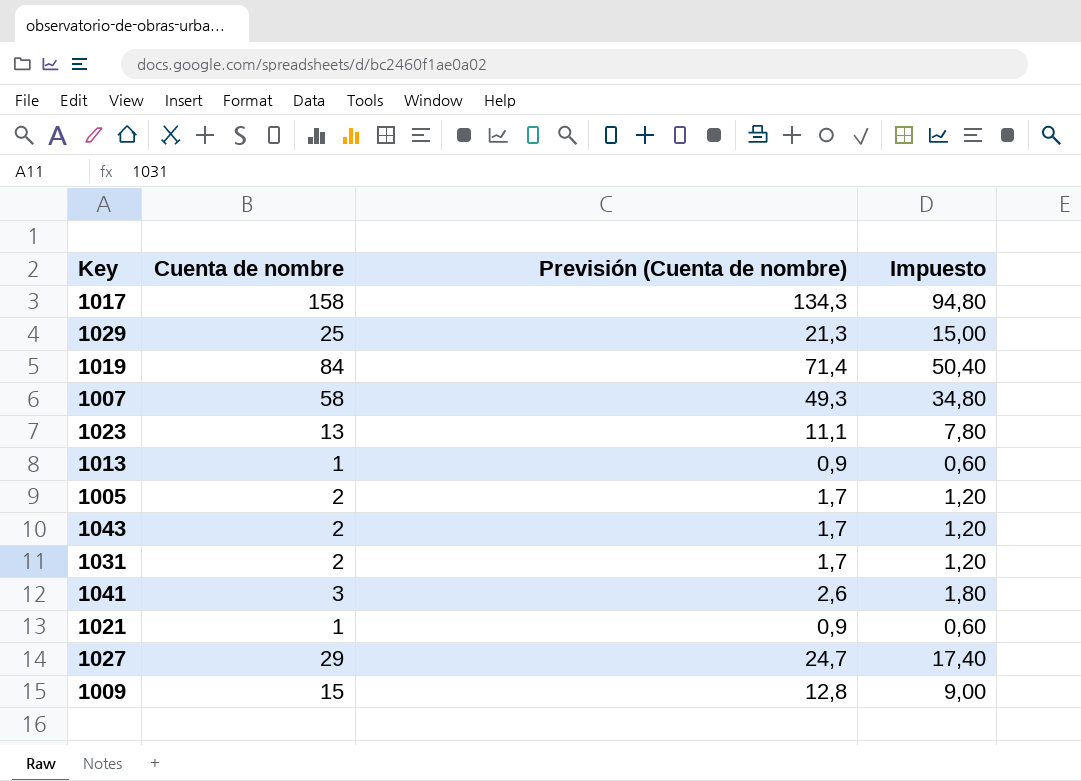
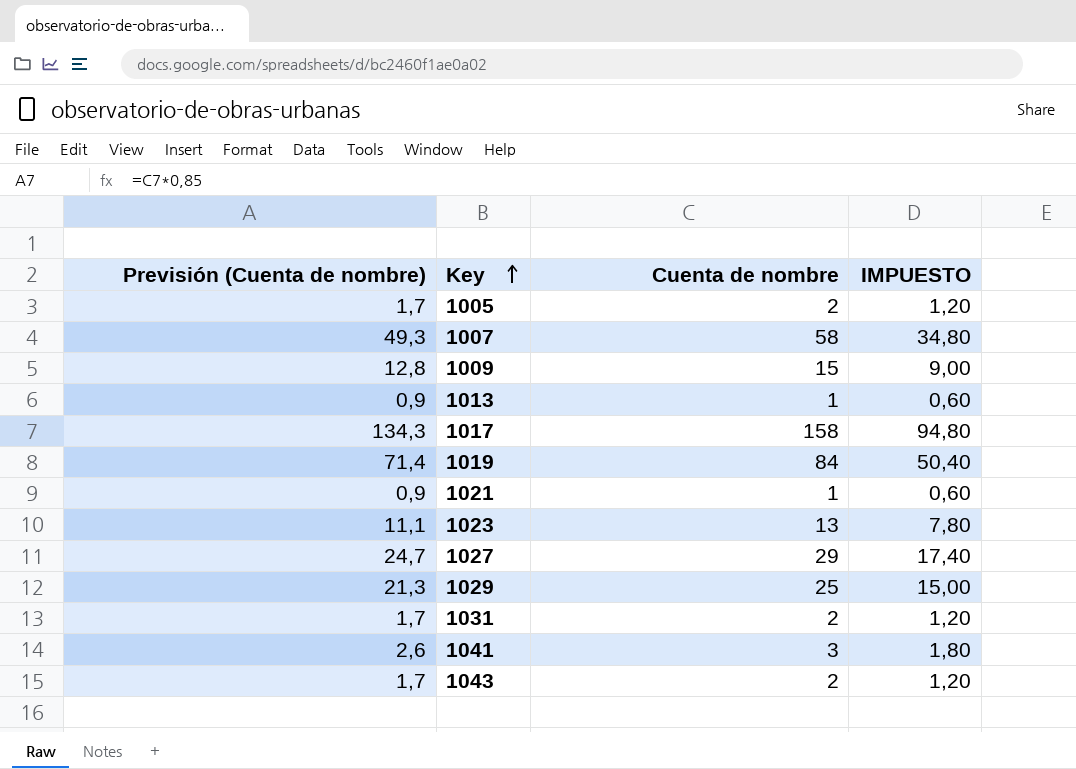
row order: none -> Key ascending
column Previsión (Cuenta de nombre) | position: 3 -> 1
column name: Impuesto -> IMPUESTO

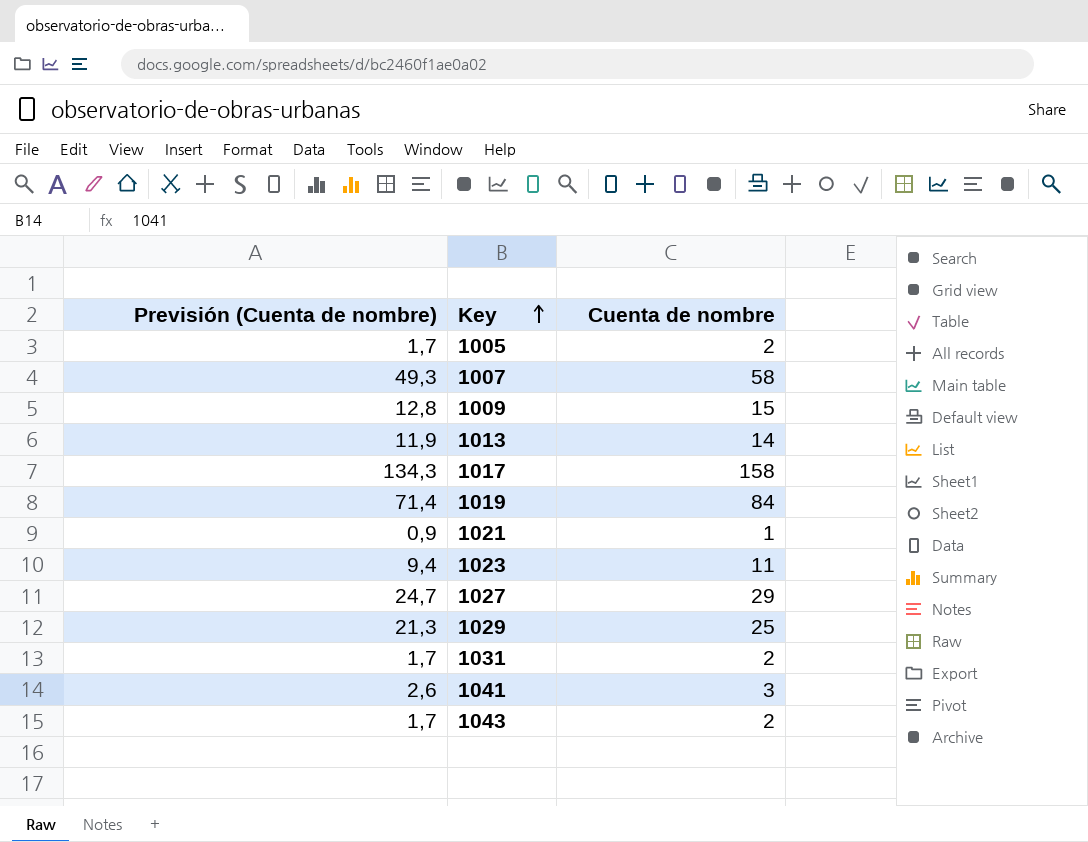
column IMPUESTO | formula: [Cuenta de nombre] * 0,6 -> none
1013 | Previsión (Cuenta de nombre): 0,9 -> 11,9
1013 | Cuenta de nombre: 1 -> 14
1023 | Previsión (Cuenta de nombre): 11,1 -> 9,4
1023 | Cuenta de nombre: 13 -> 11

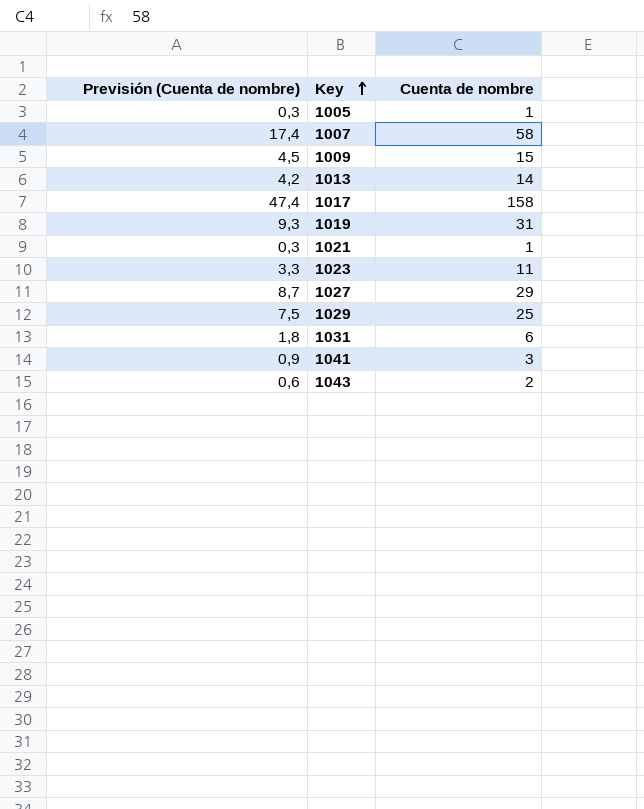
column Previsión (Cuenta de nombre) | formula: [Cuenta de nombre] * 0,85 -> [Cuenta de nombre] * 0,3
1005 | Cuenta de nombre: 2 -> 1
1019 | Cuenta de nombre: 84 -> 31
1031 | Cuenta de nombre: 2 -> 6

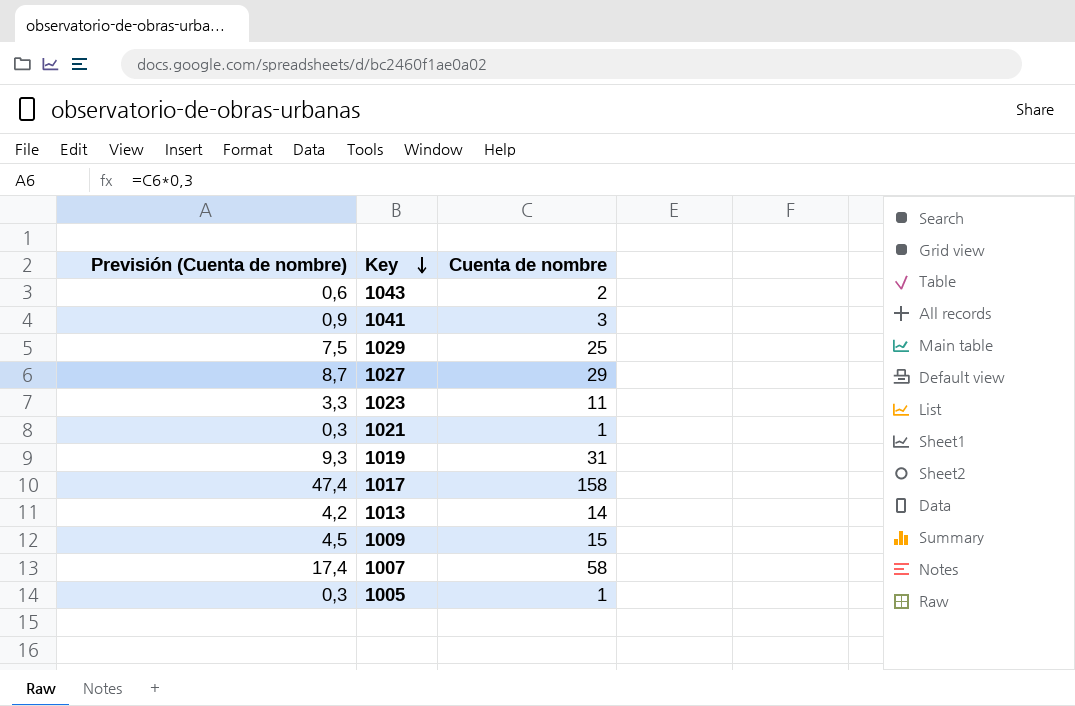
row order: Key ascending -> Key descending
row 1031: 1,8 | 6 -> none

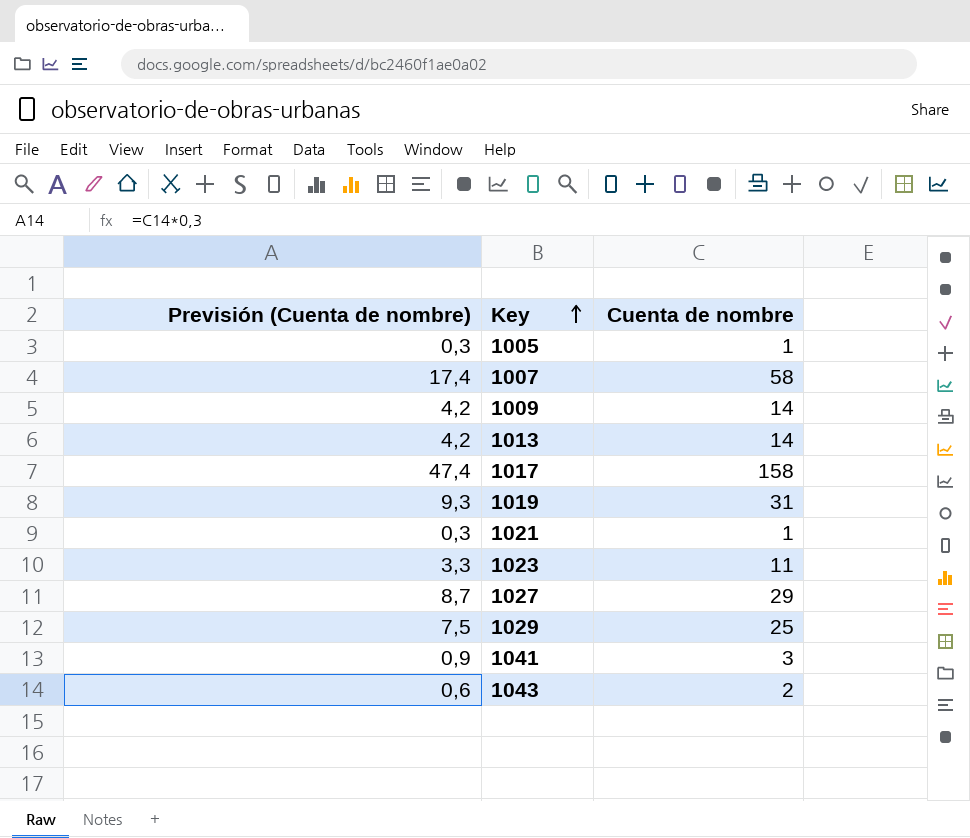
row order: Key descending -> Key ascending
1009 | Previsión (Cuenta de nombre): 4,5 -> 4,2
1009 | Cuenta de nombre: 15 -> 14

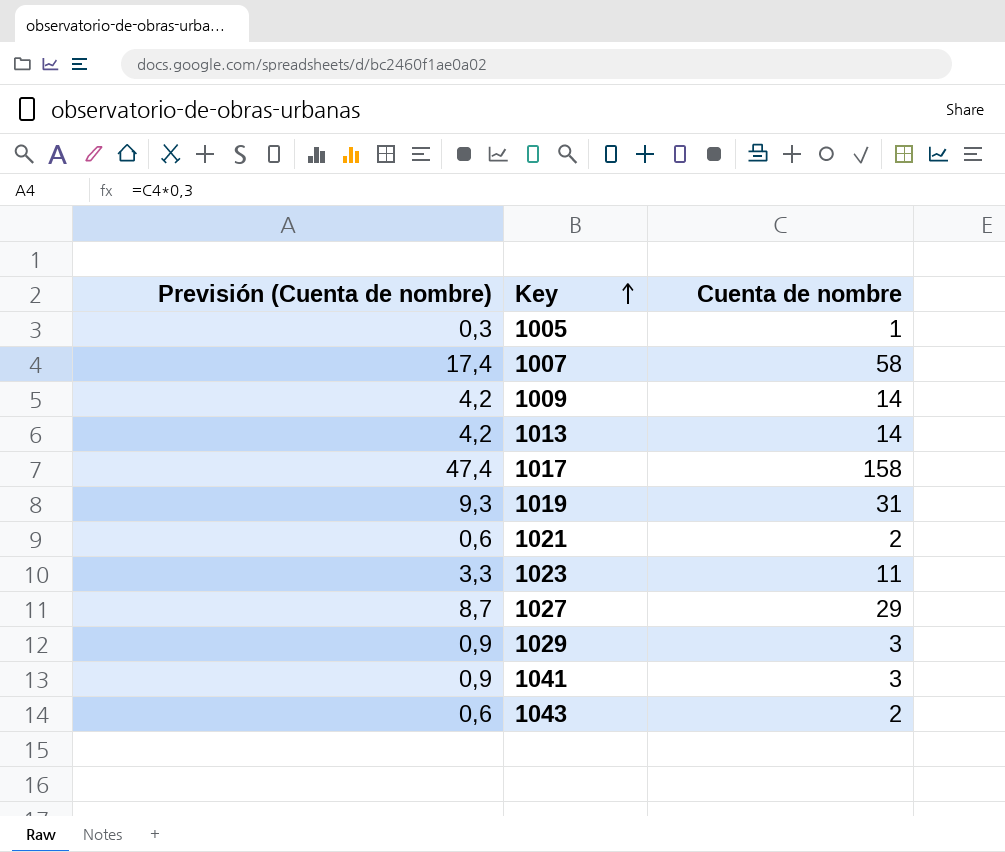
1021 | Previsión (Cuenta de nombre): 0,3 -> 0,6
1021 | Cuenta de nombre: 1 -> 2
1029 | Previsión (Cuenta de nombre): 7,5 -> 0,9
1029 | Cuenta de nombre: 25 -> 3

